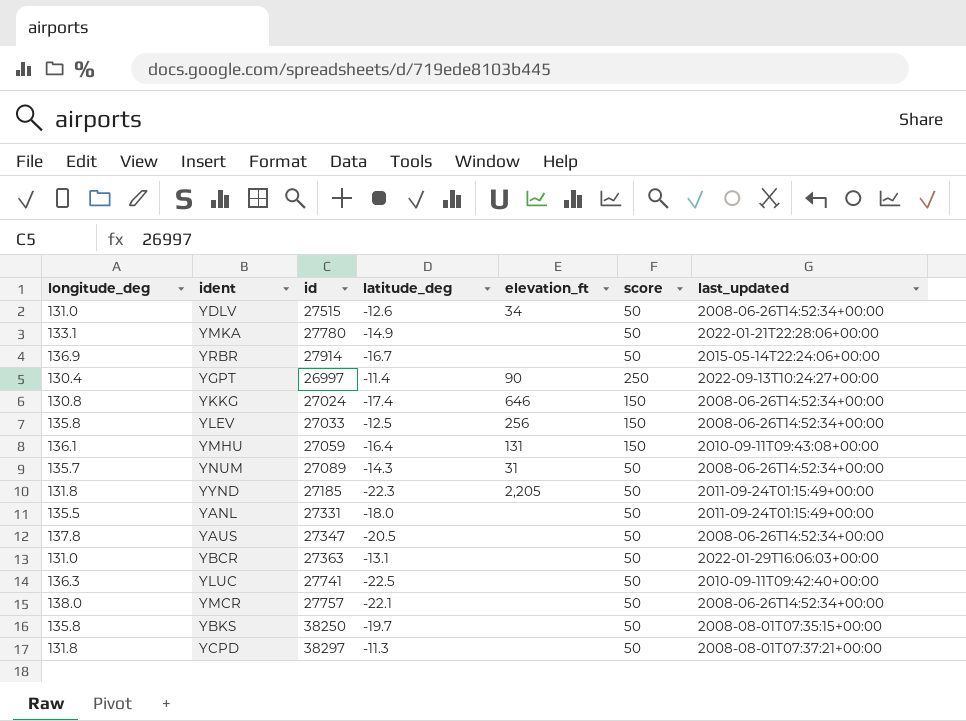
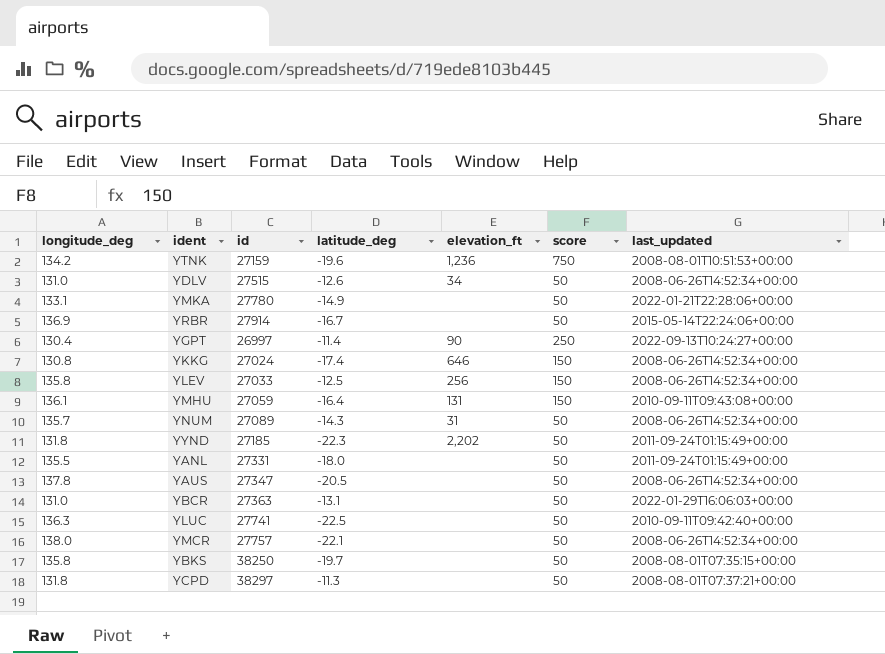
row YTNK: none -> 134.2 | 27159 | -19.6 | 1,236 | 750 | 2008-08-01T10:51:53+00:00
YYND | elevation_ft: 2,205 -> 2,202

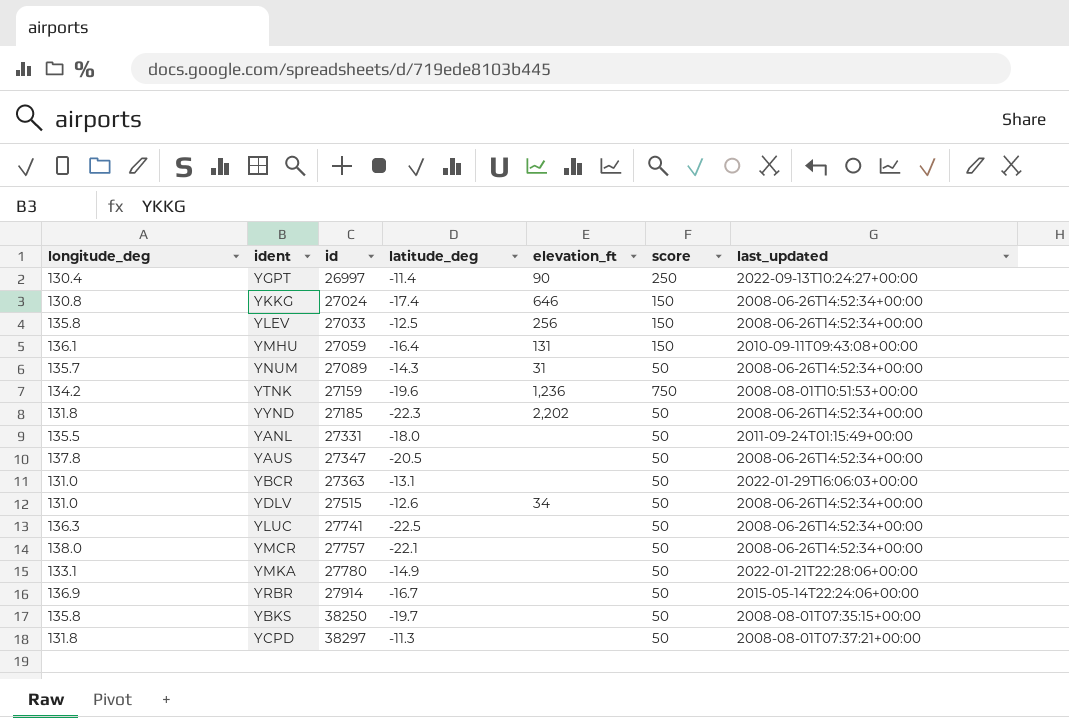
row order: none -> id ascending
YYND | last_updated: 2011-09-24T01:15:49+00:00 -> 2008-06-26T14:52:34+00:00
YLUC | last_updated: 2010-09-11T09:42:40+00:00 -> 2008-06-26T14:52:34+00:00

